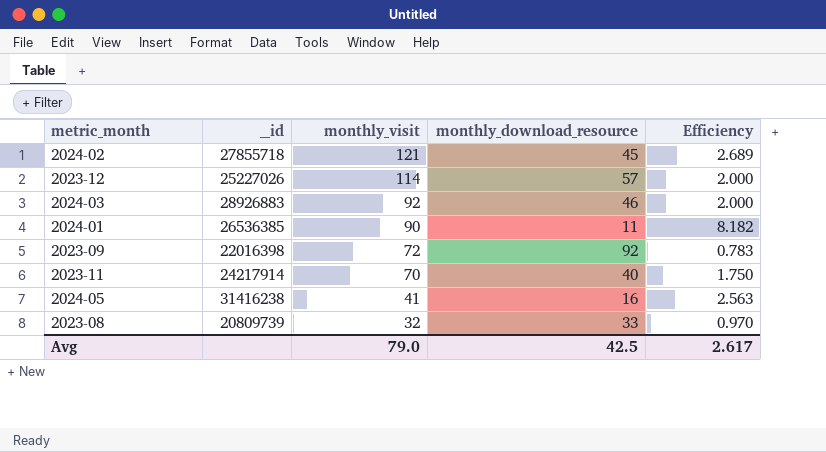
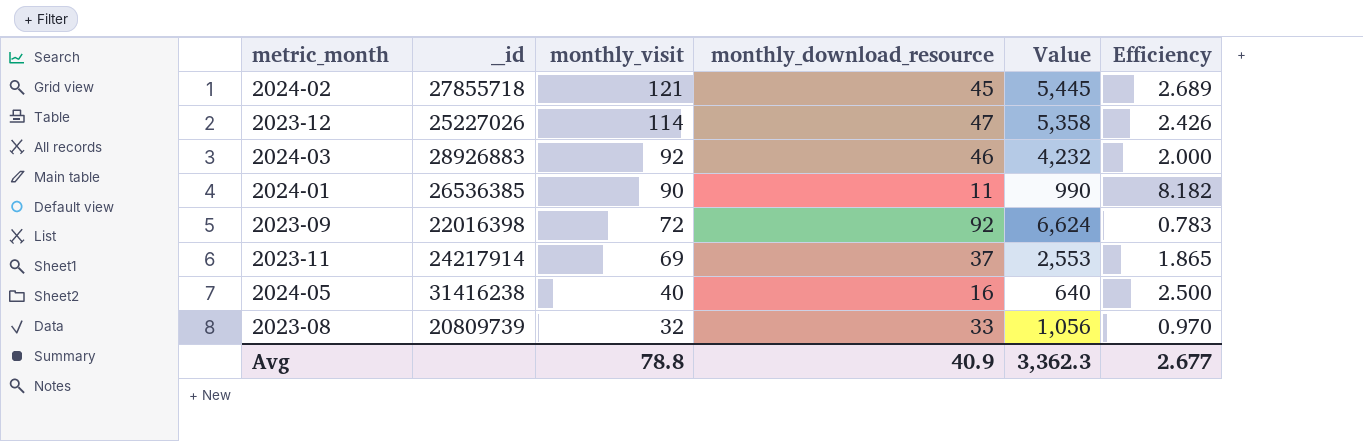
column Value | formula: none -> [monthly_visit] * [monthly_download_resource]
2023-12 | monthly_download_resource: 57 -> 47
2023-12 | Efficiency: 2.000 -> 2.426
2023-11 | monthly_visit: 70 -> 69
2023-11 | monthly_download_resource: 40 -> 37
2023-11 | Efficiency: 1.750 -> 1.865
2024-05 | monthly_visit: 41 -> 40
2024-05 | Efficiency: 2.563 -> 2.500
Avg | monthly_visit: 79.0 -> 78.8
Avg | monthly_download_resource: 42.5 -> 40.9
Avg | Efficiency: 2.617 -> 2.677

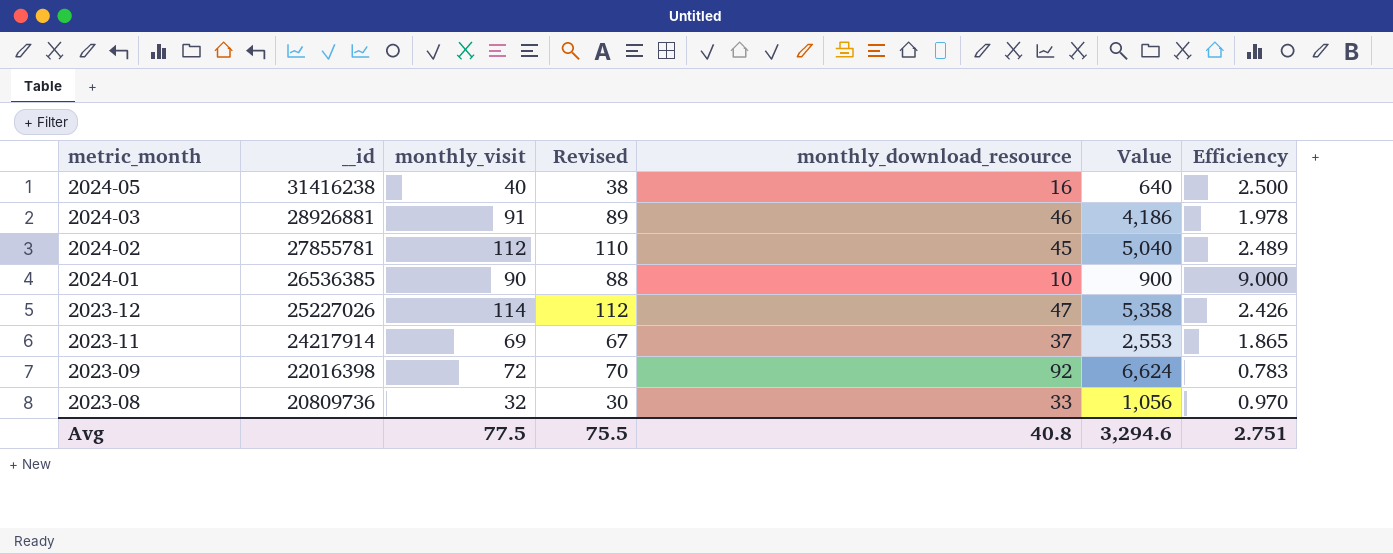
row order: monthly_visit descending -> metric_month descending
column Revised | formula: none -> [monthly_visit] - 2
2024-03 | __id: 28926883 -> 28926881
2024-03 | monthly_visit: 92 -> 91
2024-03 | Value: 4,232 -> 4,186
2024-03 | Efficiency: 2.000 -> 1.978
2024-02 | __id: 27855718 -> 27855781
2024-02 | monthly_visit: 121 -> 112
2024-02 | Value: 5,445 -> 5,040
2024-02 | Efficiency: 2.689 -> 2.489
2024-01 | monthly_download_resource: 11 -> 10
2024-01 | Value: 990 -> 900
2024-01 | Efficiency: 8.182 -> 9.000
2023-08 | __id: 20809739 -> 20809736
Avg | monthly_visit: 78.8 -> 77.5
Avg | monthly_download_resource: 40.9 -> 40.8
Avg | Value: 3,362.3 -> 3,294.6
Avg | Efficiency: 2.677 -> 2.751

